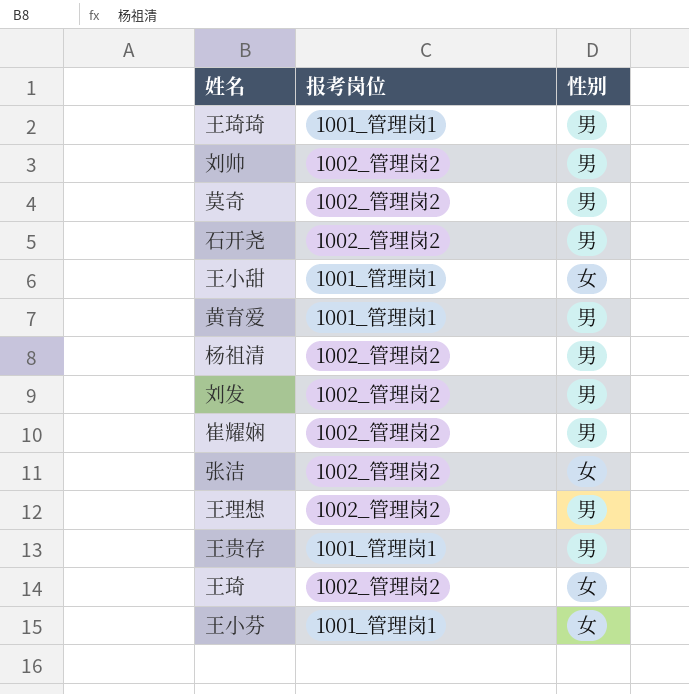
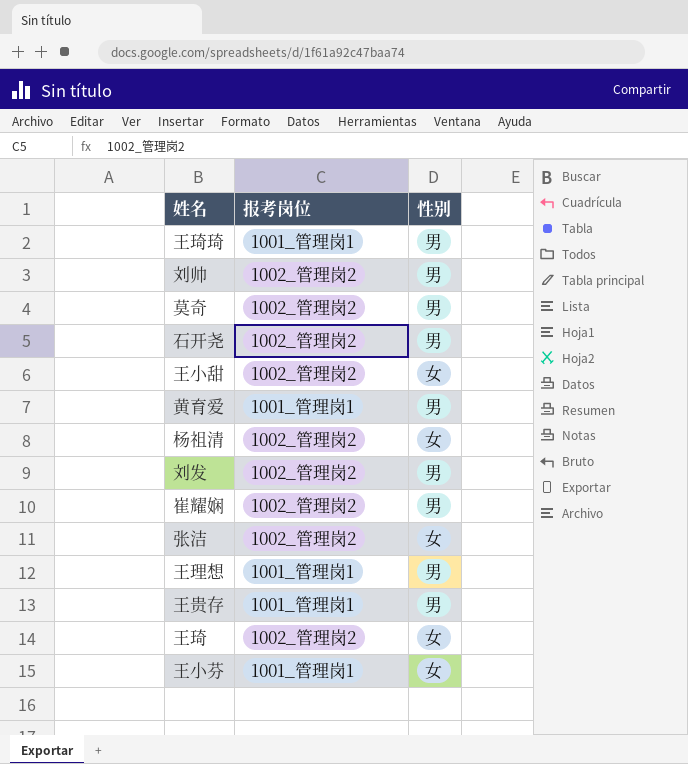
王小甜 | 报考岗位: 1001_管理岗1 -> 1002_管理岗2
杨祖清 | 性别: 男 -> 女
王理想 | 报考岗位: 1002_管理岗2 -> 1001_管理岗1

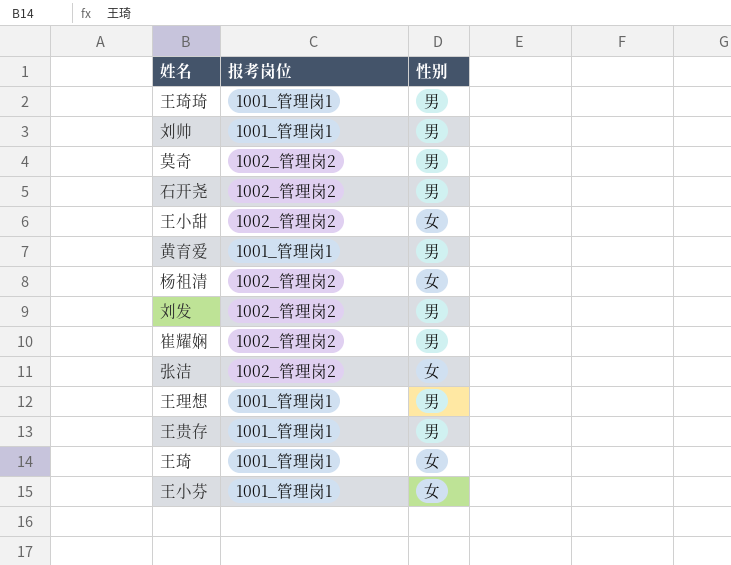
刘帅 | 报考岗位: 1002_管理岗2 -> 1001_管理岗1
王琦 | 报考岗位: 1002_管理岗2 -> 1001_管理岗1

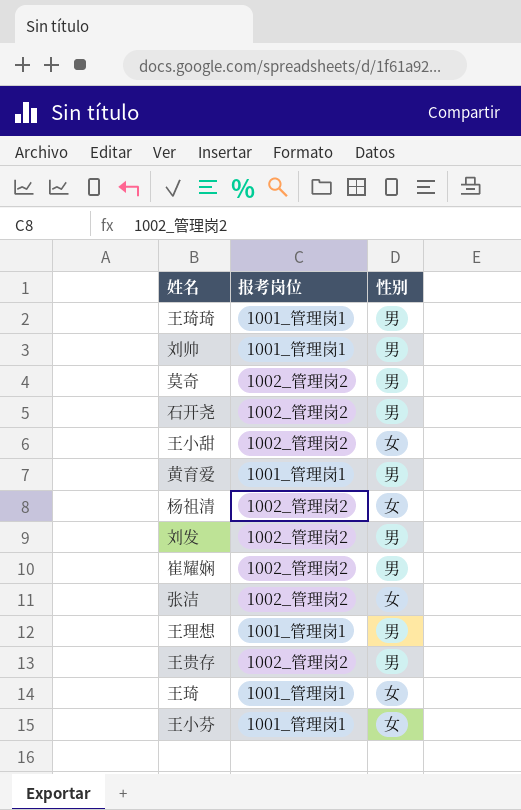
王贵存 | 报考岗位: 1001_管理岗1 -> 1002_管理岗2

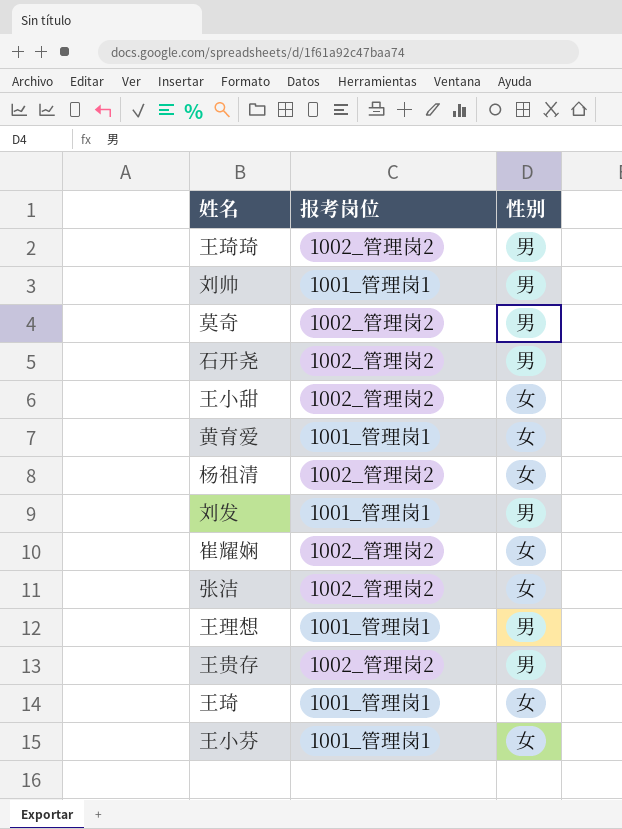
王琦琦 | 报考岗位: 1001_管理岗1 -> 1002_管理岗2
黄育爱 | 性别: 男 -> 女
刘发 | 报考岗位: 1002_管理岗2 -> 1001_管理岗1
崔耀娴 | 性别: 男 -> 女

